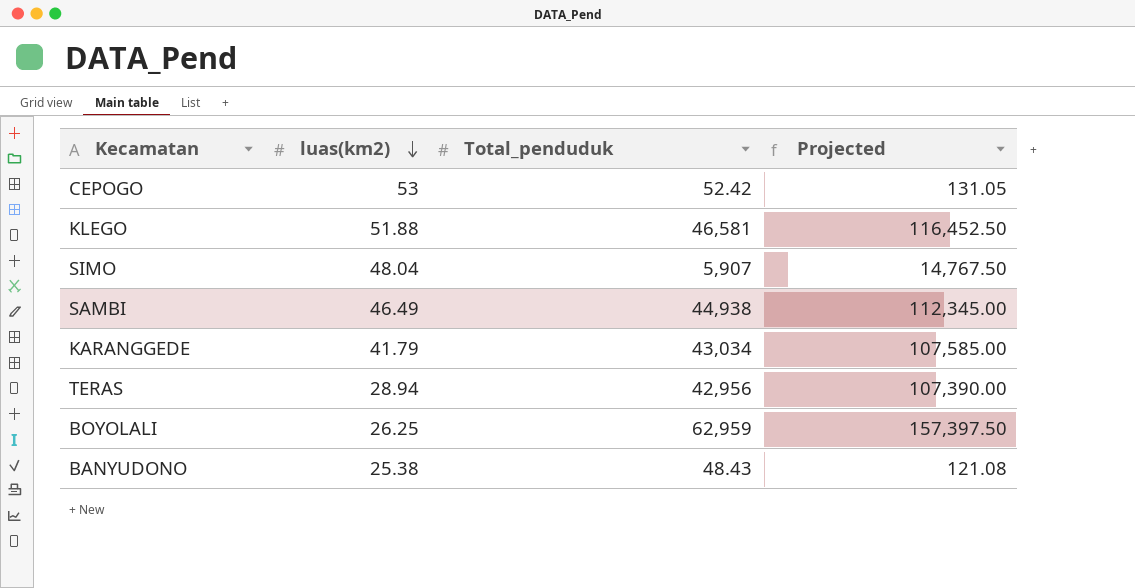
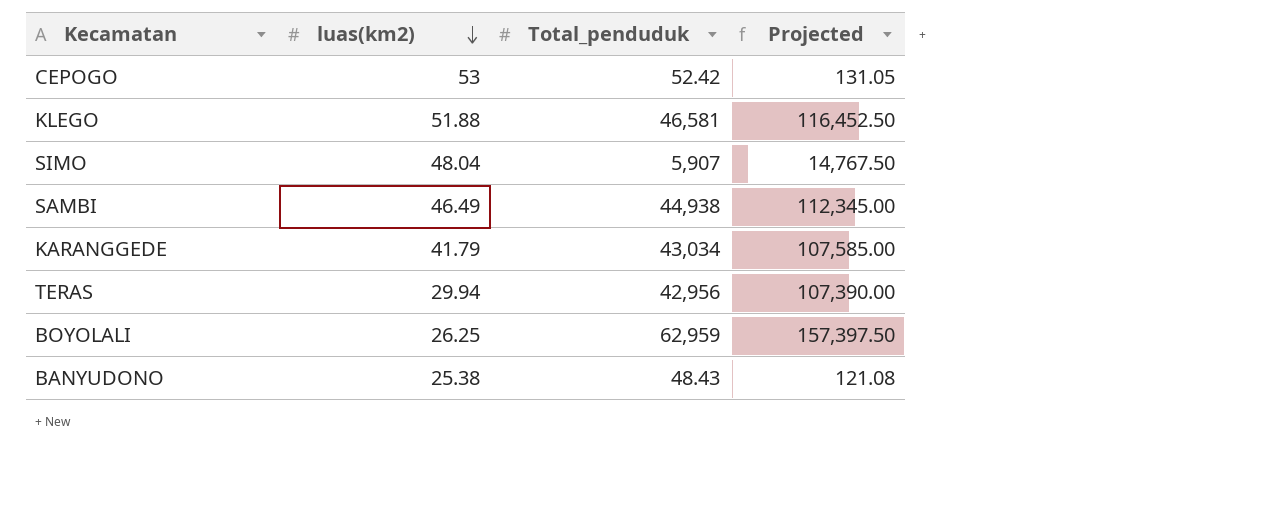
TERAS | luas(km2): 28.94 -> 29.94

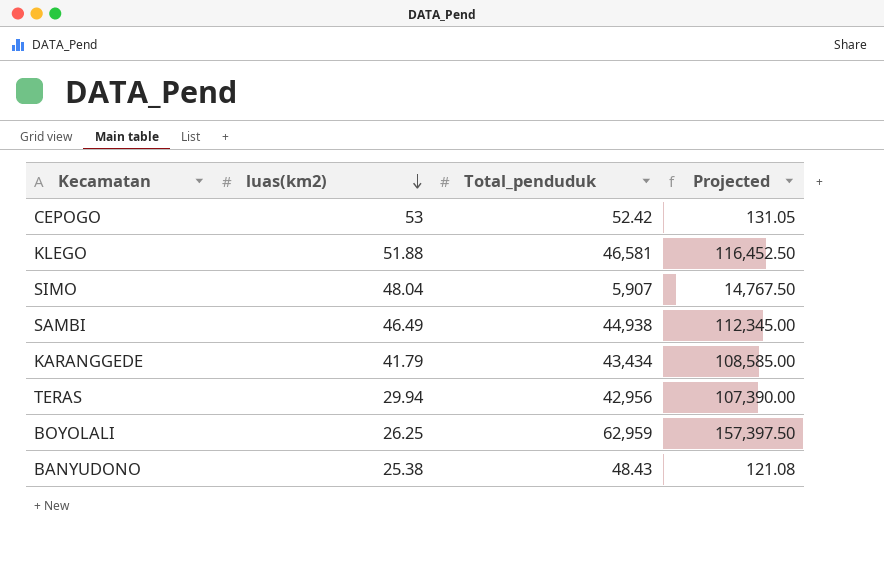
KARANGGEDE | Total_penduduk: 43,034 -> 43,434
KARANGGEDE | Projected: 107,585.00 -> 108,585.00

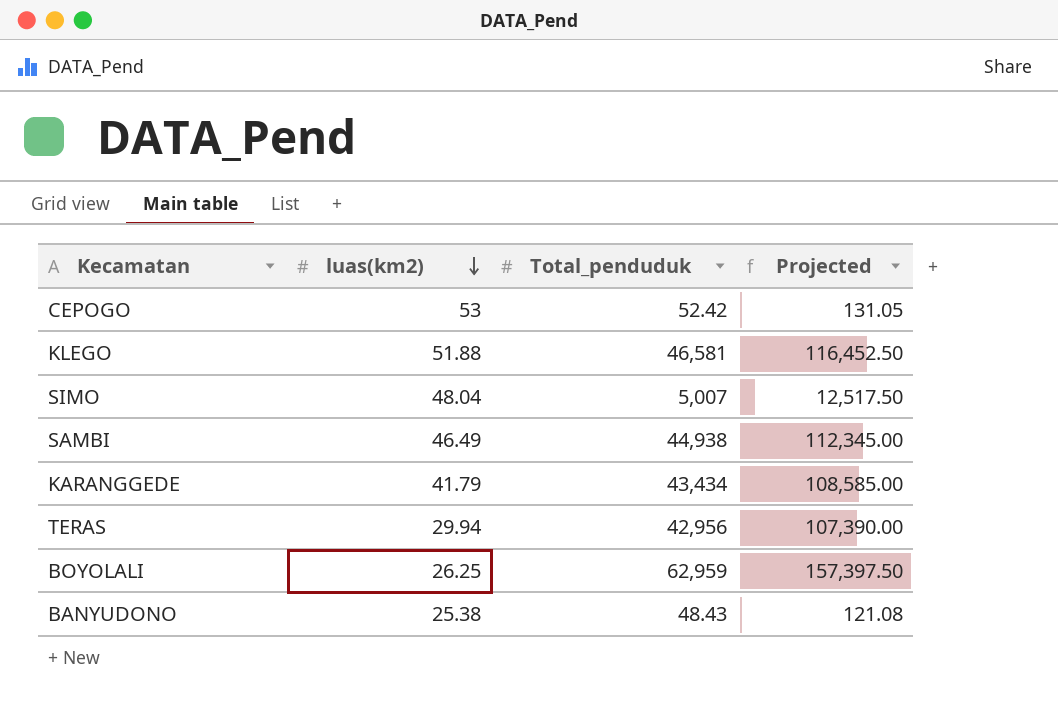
SIMO | Total_penduduk: 5,907 -> 5,007
SIMO | Projected: 14,767.50 -> 12,517.50

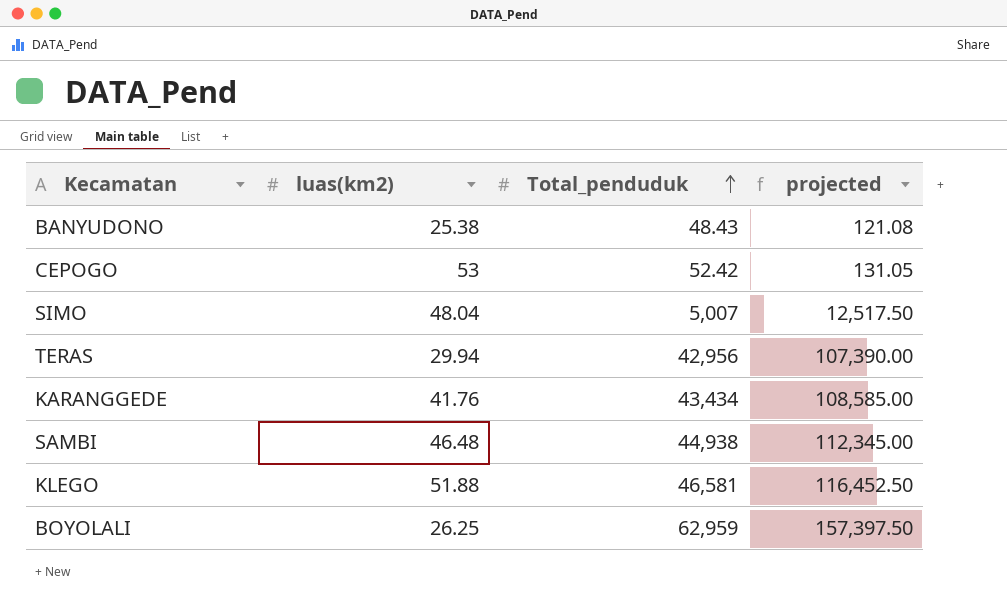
row order: luas(km2) descending -> Total_penduduk ascending
column name: Projected -> projected
KARANGGEDE | luas(km2): 41.79 -> 41.76
SAMBI | luas(km2): 46.49 -> 46.48

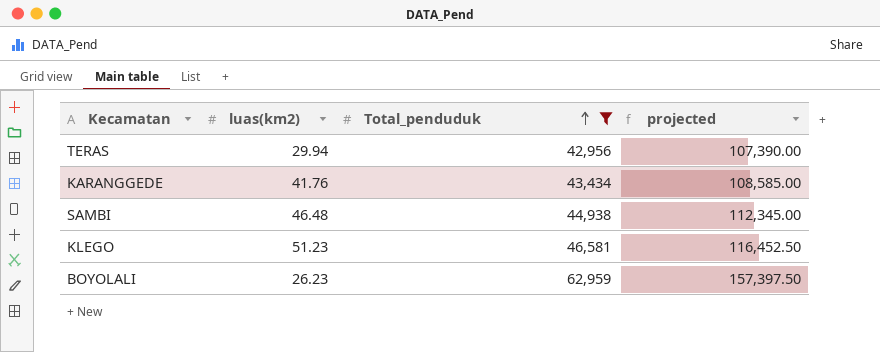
filter: none -> Total_penduduk >= 42,956
KLEGO | luas(km2): 51.88 -> 51.23
BOYOLALI | luas(km2): 26.25 -> 26.23

